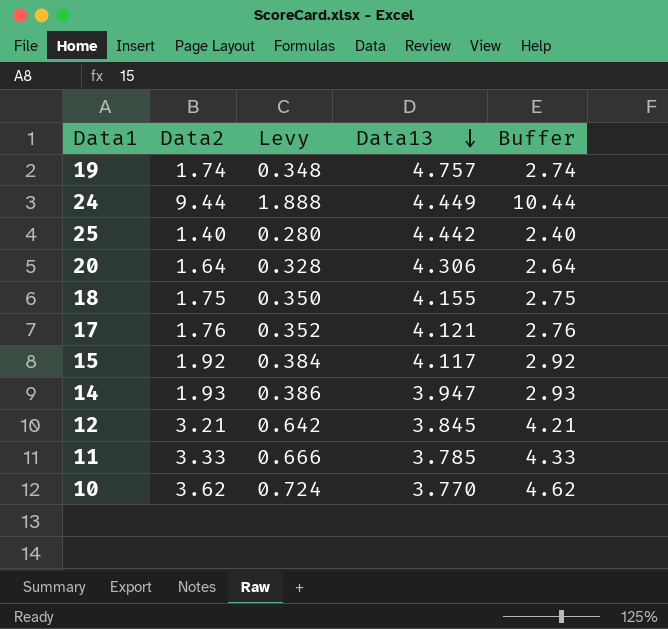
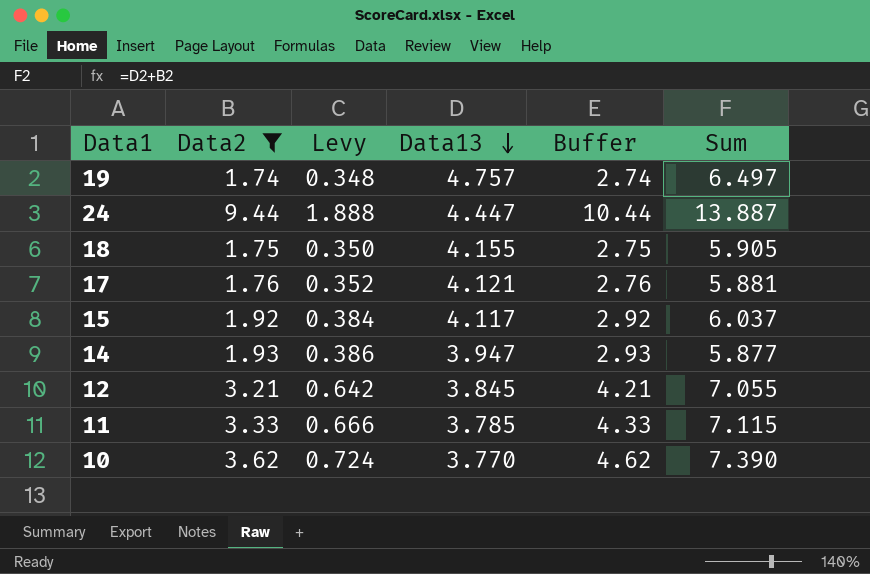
filter: none -> Data2 >= 1.74
column Sum | formula: none -> [Data2] + [Data13]
24 | Data13: 4.449 -> 4.447

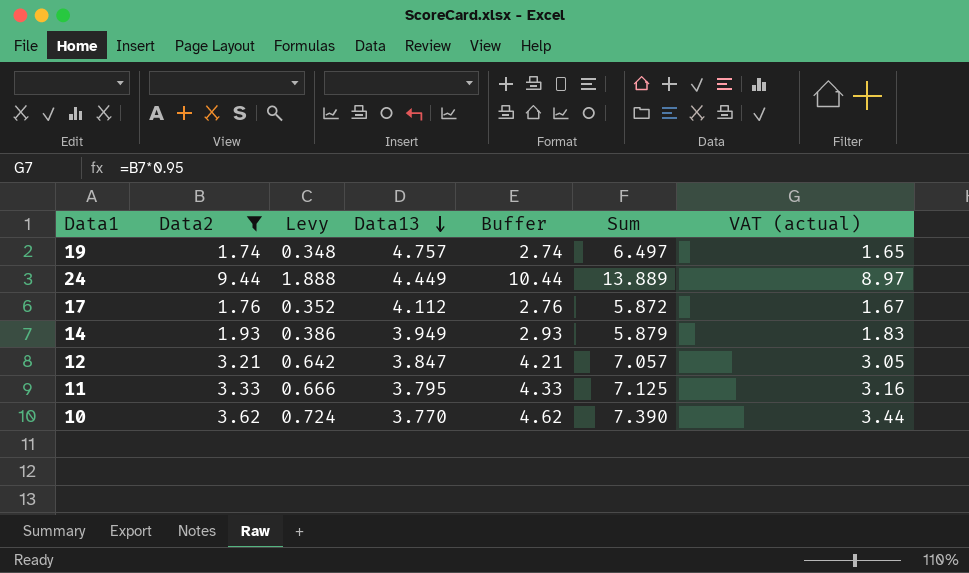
column VAT (actual) | formula: none -> [Data2] * 0.95
row 18: 1.75 | 0.350 | 4.155 | 2.75 | 5.905 -> none
row 15: 1.92 | 0.384 | 4.117 | 2.92 | 6.037 -> none
24 | Data13: 4.447 -> 4.449
24 | Sum: 13.887 -> 13.889
17 | Data13: 4.121 -> 4.112
17 | Sum: 5.881 -> 5.872
14 | Data13: 3.947 -> 3.949
14 | Sum: 5.877 -> 5.879
12 | Data13: 3.845 -> 3.847
12 | Sum: 7.055 -> 7.057
11 | Data13: 3.785 -> 3.795
11 | Sum: 7.115 -> 7.125

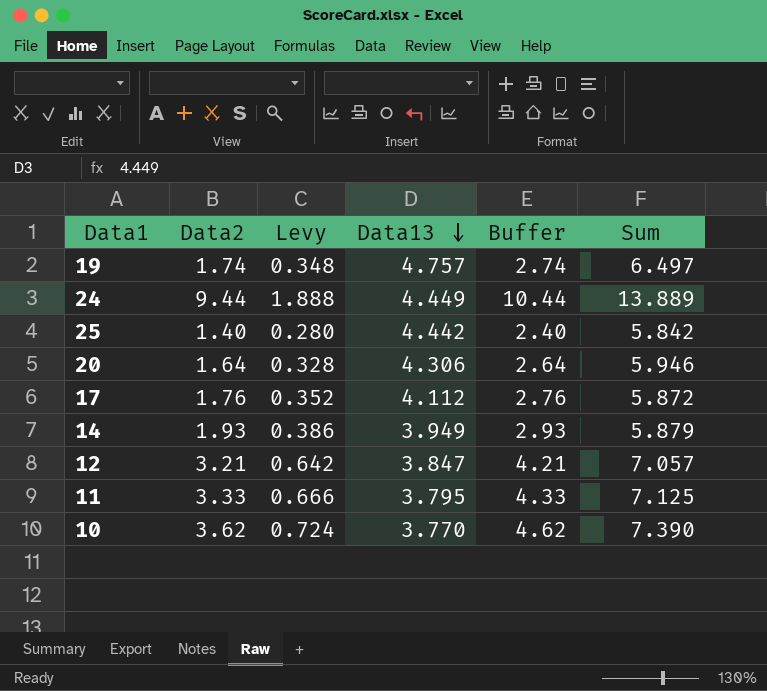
filter: Data2 >= 1.74 -> none
column VAT (actual) | formula: [Data2] * 0.95 -> none

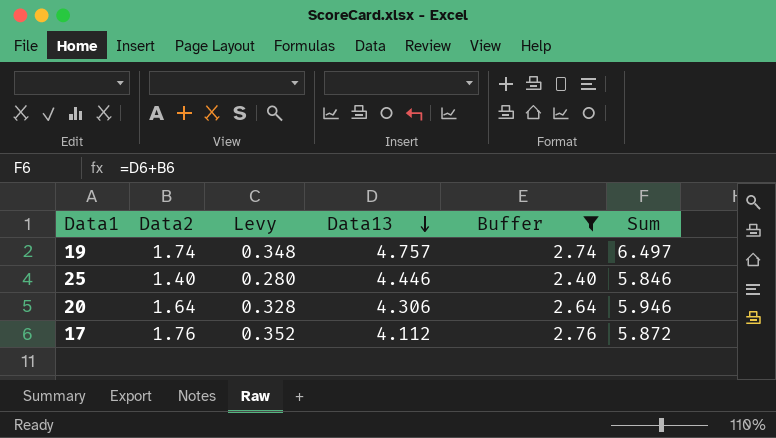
filter: none -> Buffer <= 2.76
25 | Data13: 4.442 -> 4.446
25 | Sum: 5.842 -> 5.846

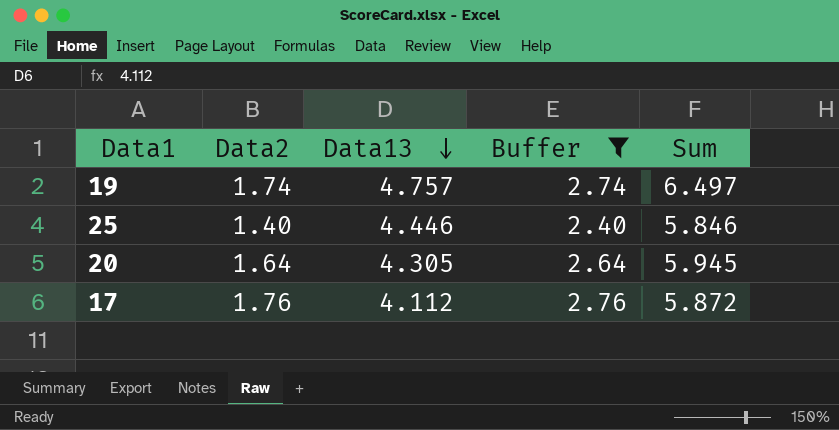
column Levy | formula: [Data2] * 0.2 -> none
20 | Data13: 4.306 -> 4.305
20 | Sum: 5.946 -> 5.945

